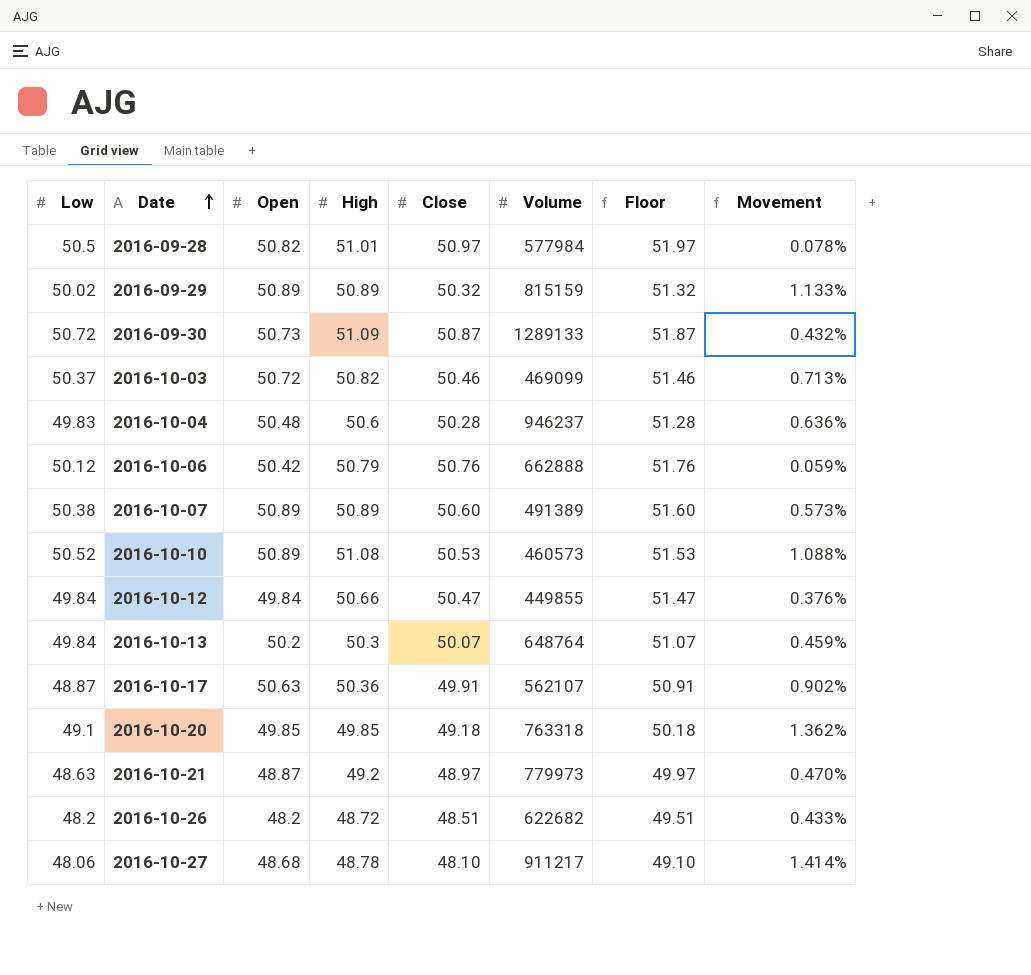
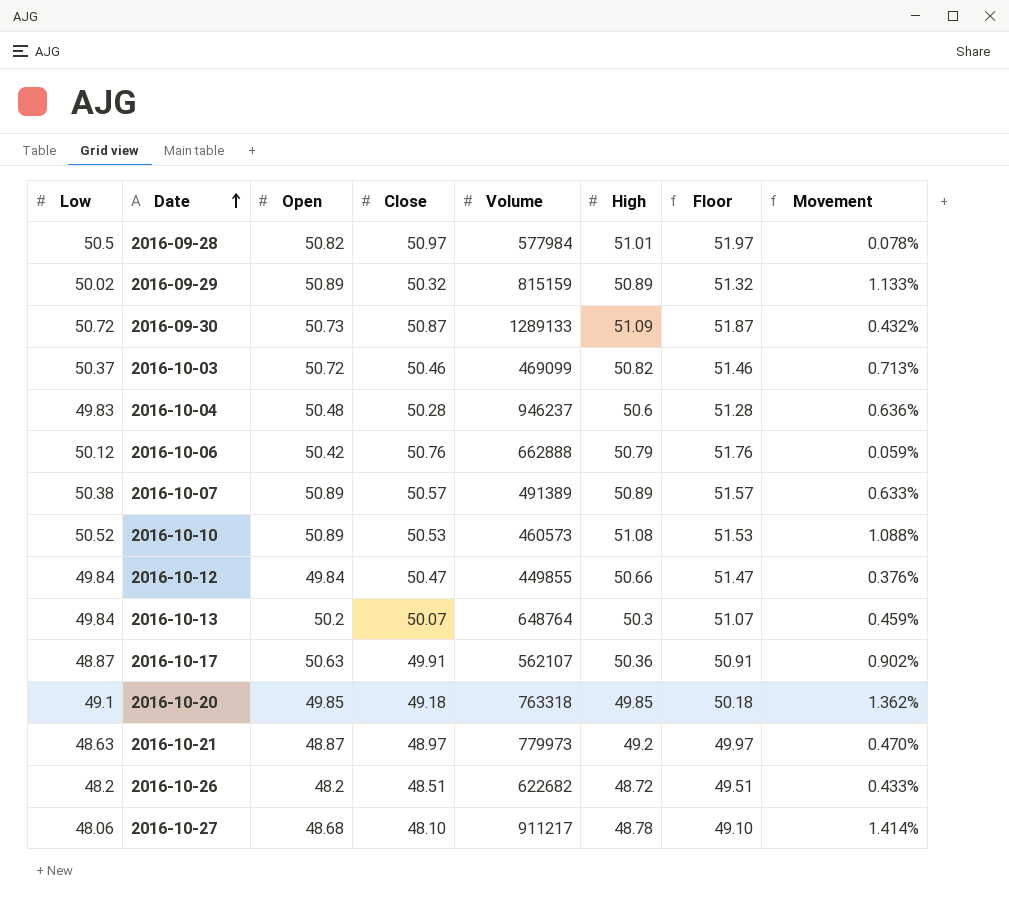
column High | position: 4 -> 6
2016-10-07 | Close: 50.60 -> 50.57
2016-10-07 | Floor: 51.60 -> 51.57
2016-10-07 | Movement: 0.573% -> 0.633%

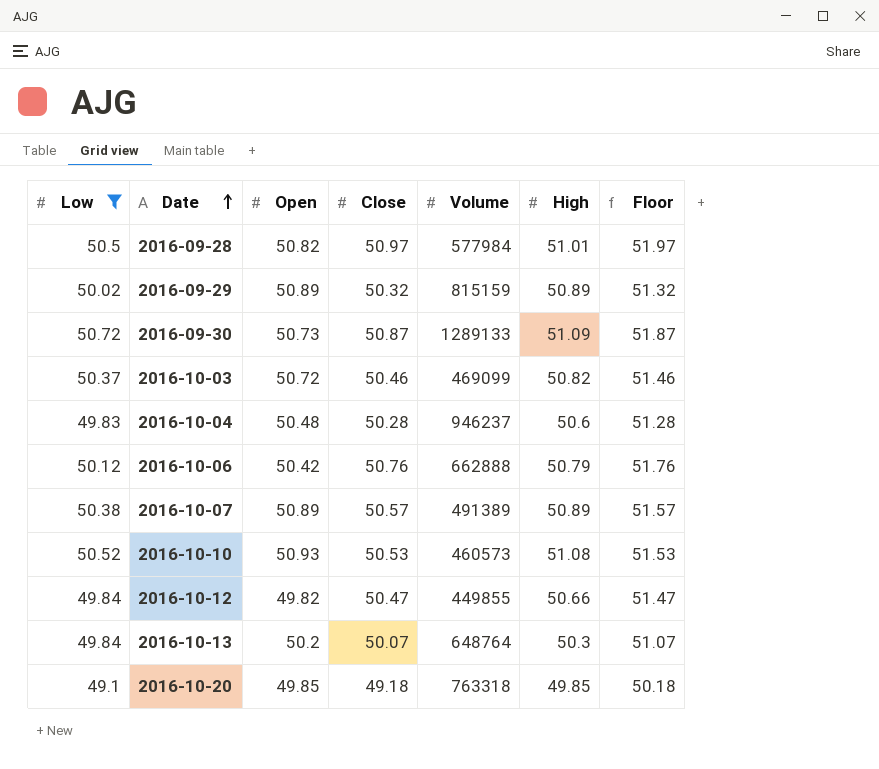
filter: none -> Low >= 49.1
column Movement | formula: ([High] - [Close]) / [Close] -> none
2016-10-10 | Open: 50.89 -> 50.93
2016-10-12 | Open: 49.84 -> 49.82

